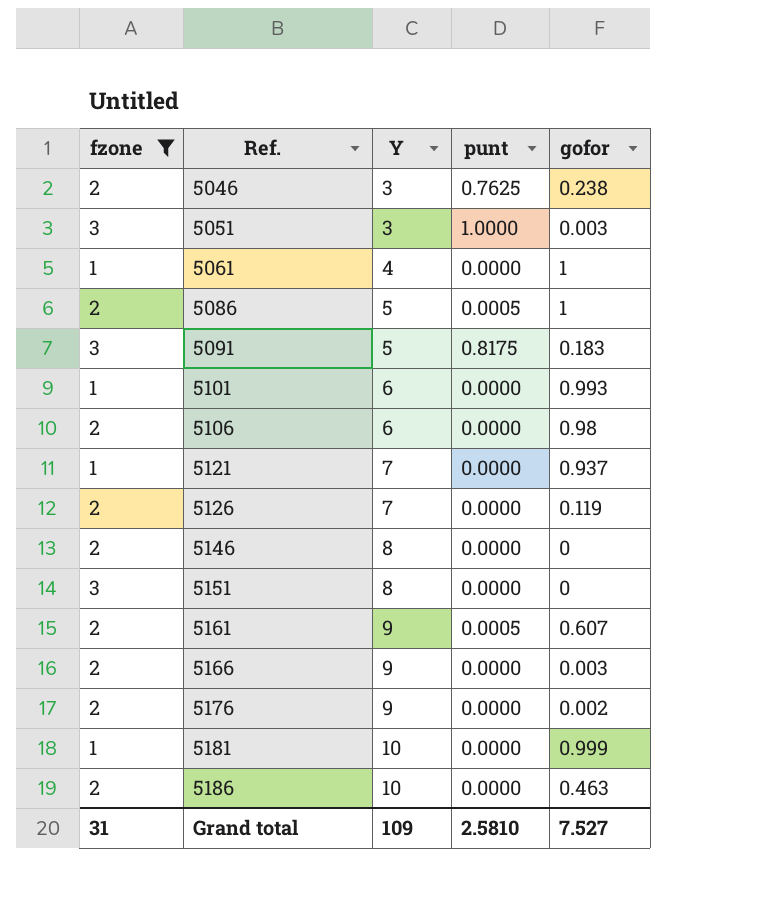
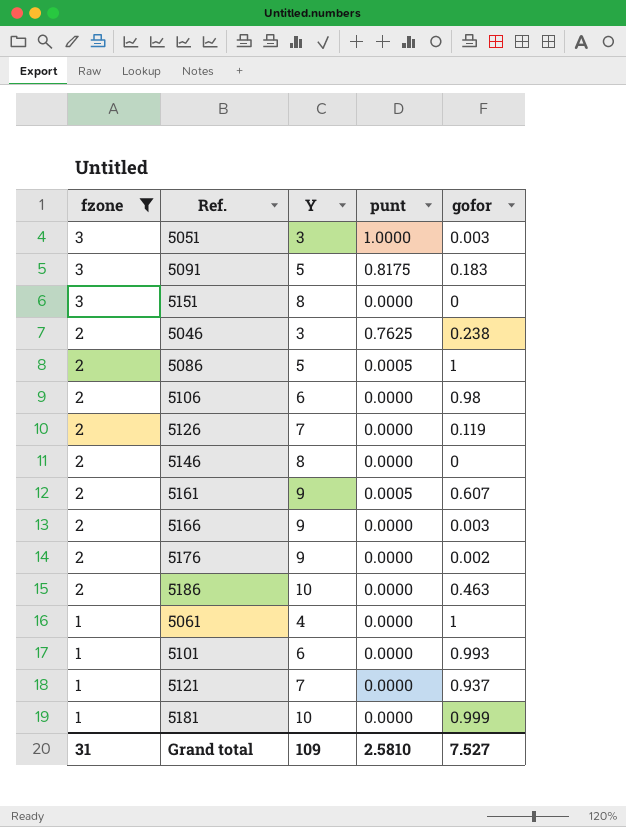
row order: Ref. ascending -> fzone descending

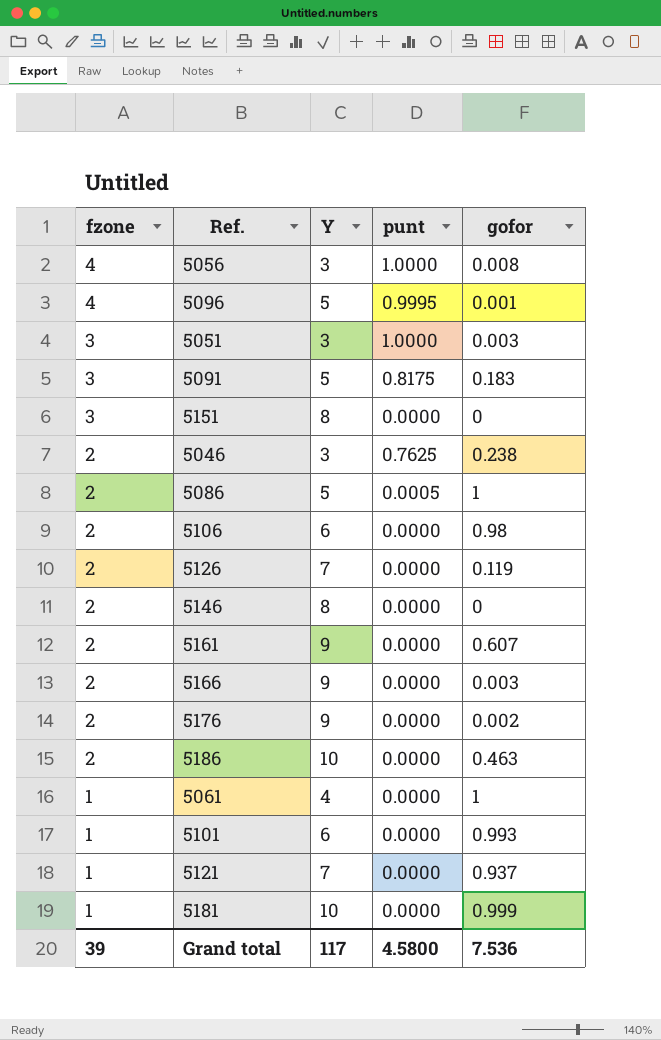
filter: fzone != 4 -> none
5161 | punt: 0.0005 -> 0.0000
Grand total | fzone: 31 -> 39
Grand total | Y: 109 -> 117
Grand total | punt: 2.5810 -> 4.5800
Grand total | gofor: 7.527 -> 7.536

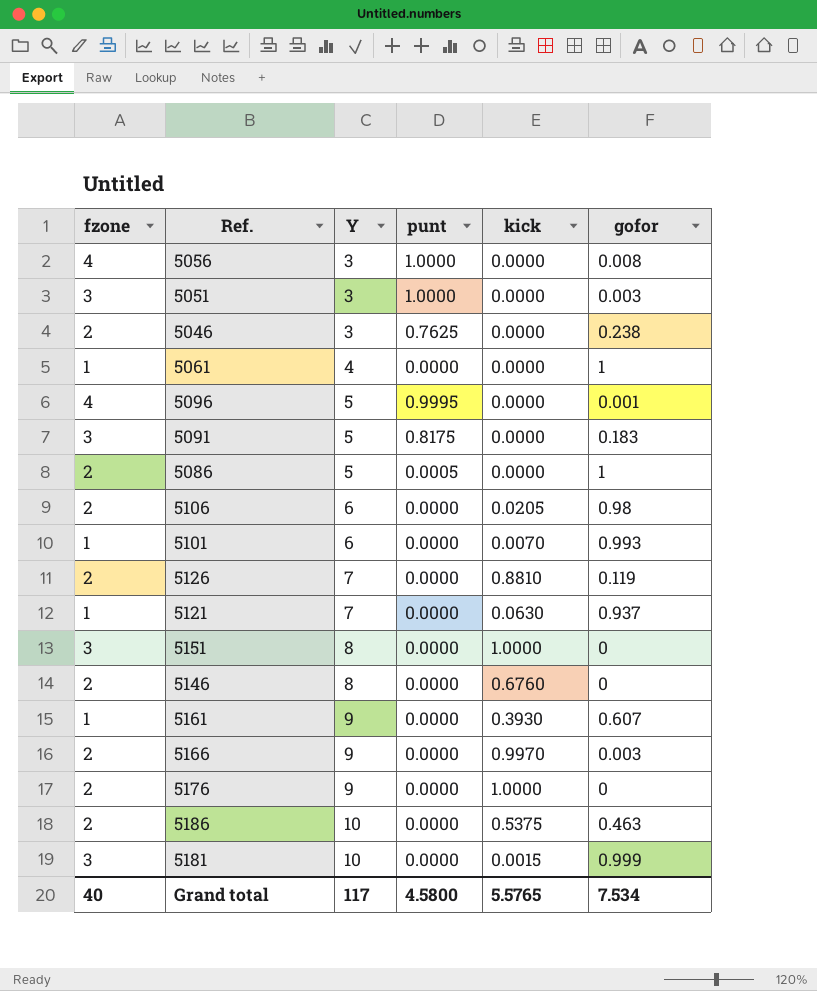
row order: fzone descending -> Y ascending
column kick | position: none -> 5
5161 | fzone: 2 -> 1
5176 | gofor: 0.002 -> 0
5181 | fzone: 1 -> 3
Grand total | fzone: 39 -> 40
Grand total | gofor: 7.536 -> 7.534

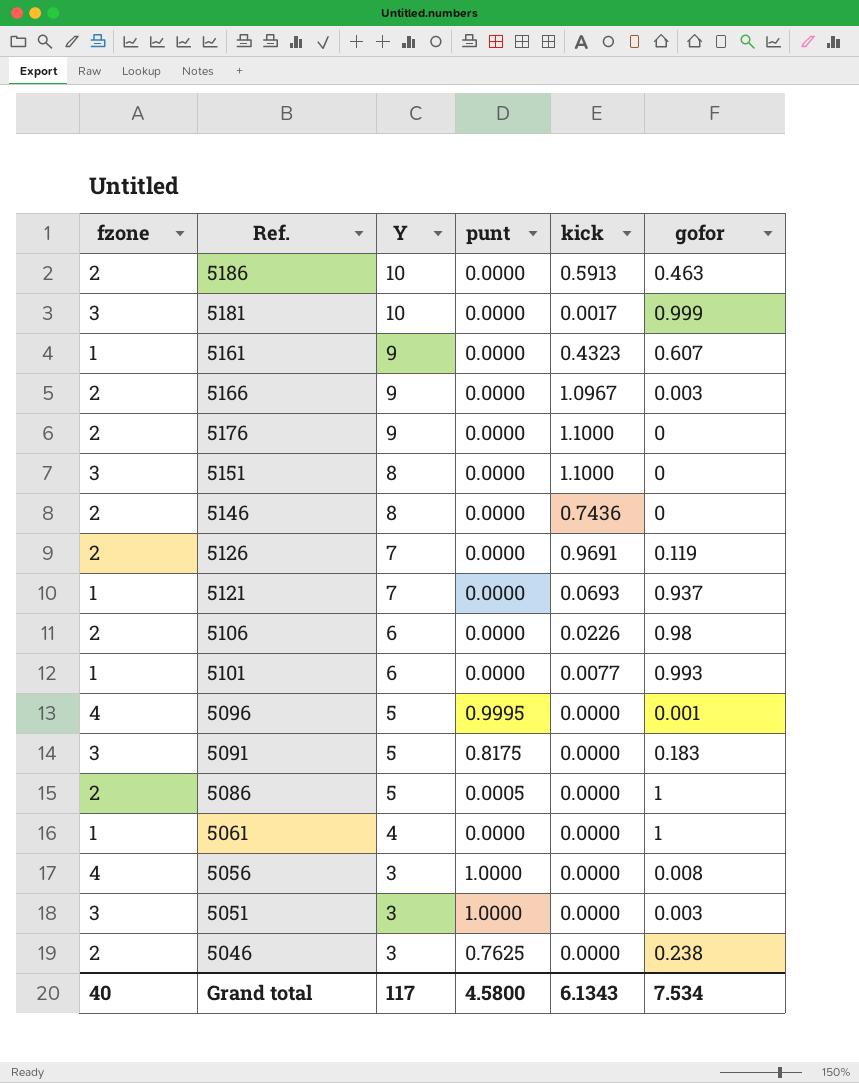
row order: Y ascending -> Y descending
5186 | kick: 0.5375 -> 0.5913
5181 | kick: 0.0015 -> 0.0017
5161 | kick: 0.3930 -> 0.4323
5166 | kick: 0.9970 -> 1.0967
5176 | kick: 1.0000 -> 1.1000
5151 | kick: 1.0000 -> 1.1000
5146 | kick: 0.6760 -> 0.7436
5126 | kick: 0.8810 -> 0.9691
5121 | kick: 0.0630 -> 0.0693
5106 | kick: 0.0205 -> 0.0226
5101 | kick: 0.0070 -> 0.0077
Grand total | kick: 5.5765 -> 6.1343

